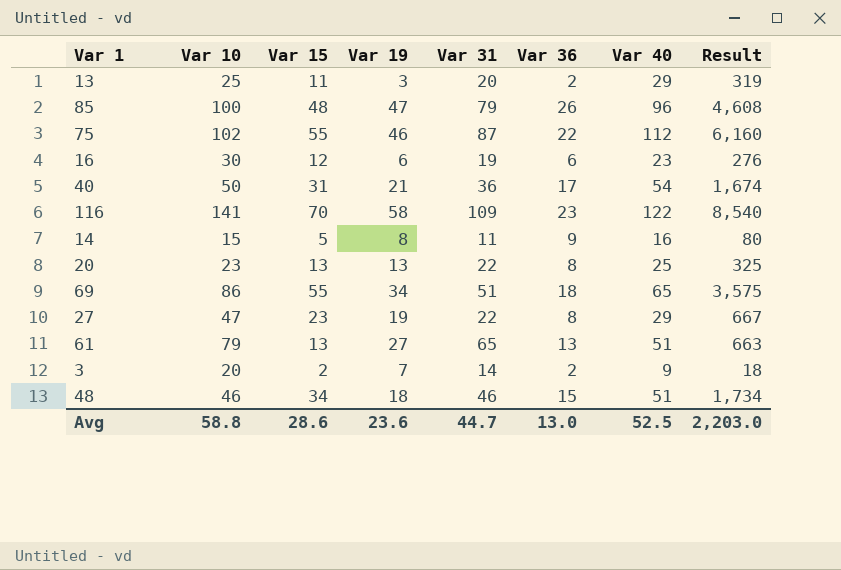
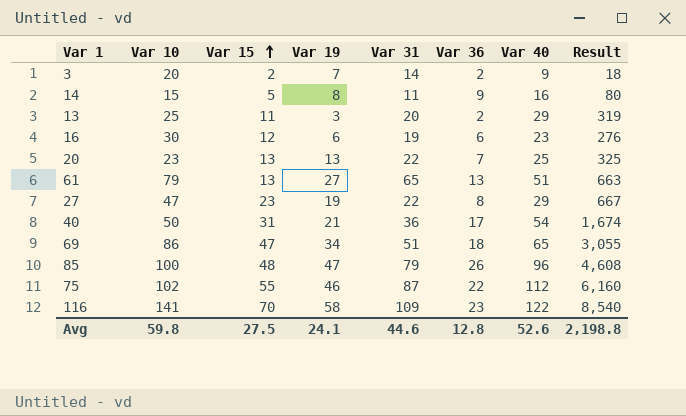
row order: none -> Var 15 ascending
row 48: 46 | 34 | 18 | 46 | 15 | 51 | 1,734 -> none
20 | Var 36: 8 -> 7
69 | Var 15: 55 -> 47
69 | Result: 3,575 -> 3,055
Avg | Var 10: 58.8 -> 59.8
Avg | Var 15: 28.6 -> 27.5
Avg | Var 19: 23.6 -> 24.1
Avg | Var 31: 44.7 -> 44.6
Avg | Var 36: 13.0 -> 12.8
Avg | Var 40: 52.5 -> 52.6
Avg | Result: 2,203.0 -> 2,198.8

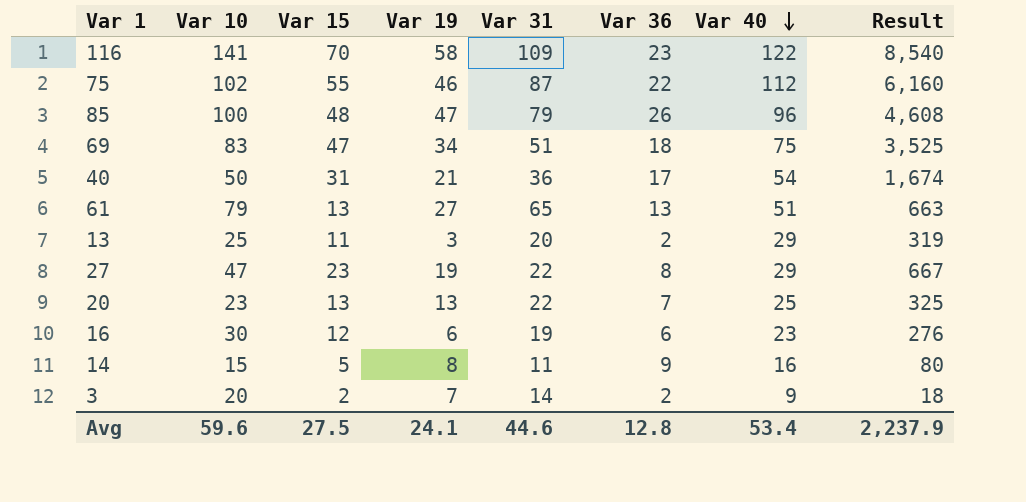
row order: Var 15 ascending -> Var 40 descending
69 | Var 10: 86 -> 83
69 | Var 40: 65 -> 75
69 | Result: 3,055 -> 3,525
Avg | Var 10: 59.8 -> 59.6
Avg | Var 40: 52.6 -> 53.4
Avg | Result: 2,198.8 -> 2,237.9

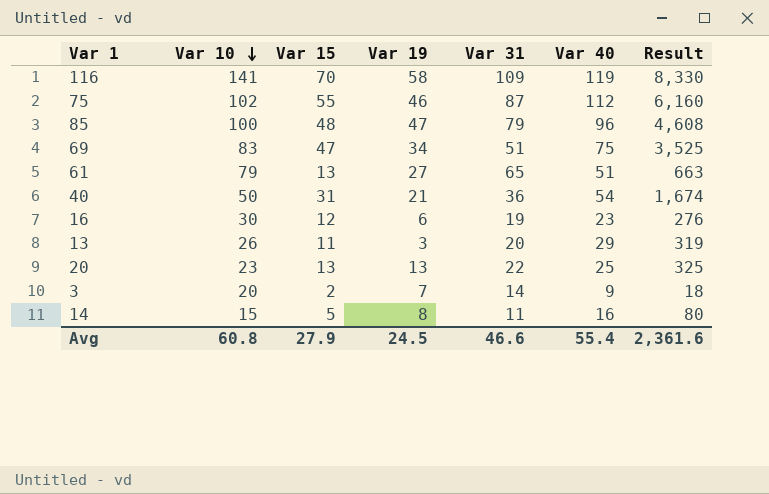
row order: Var 40 descending -> Var 10 descending
column Var 36 | position: 6 -> none
row 27: 47 | 23 | 19 | 22 | 8 | 29 | 667 -> none
116 | Var 40: 122 -> 119
116 | Result: 8,540 -> 8,330
13 | Var 10: 25 -> 26
Avg | Var 10: 59.6 -> 60.8
Avg | Var 15: 27.5 -> 27.9
Avg | Var 19: 24.1 -> 24.5
Avg | Var 31: 44.6 -> 46.6
Avg | Var 40: 53.4 -> 55.4
Avg | Result: 2,237.9 -> 2,361.6

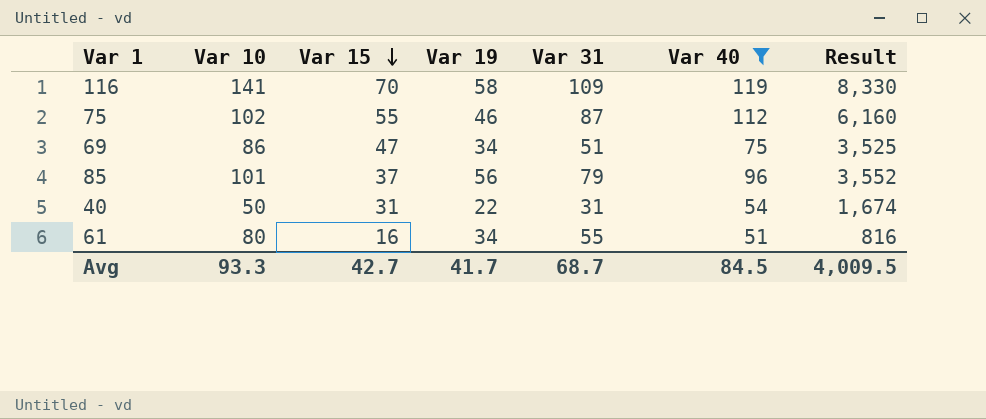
filter: none -> Var 40 >= 51
row order: Var 10 descending -> Var 15 descending
69 | Var 10: 83 -> 86
85 | Var 10: 100 -> 101
85 | Var 15: 48 -> 37
85 | Var 19: 47 -> 56
85 | Result: 4,608 -> 3,552
40 | Var 19: 21 -> 22
40 | Var 31: 36 -> 31
61 | Var 10: 79 -> 80
61 | Var 15: 13 -> 16
61 | Var 19: 27 -> 34
61 | Var 31: 65 -> 55
61 | Result: 663 -> 816
Avg | Var 10: 60.8 -> 93.3
Avg | Var 15: 27.9 -> 42.7
Avg | Var 19: 24.5 -> 41.7
Avg | Var 31: 46.6 -> 68.7
Avg | Var 40: 55.4 -> 84.5
Avg | Result: 2,361.6 -> 4,009.5

